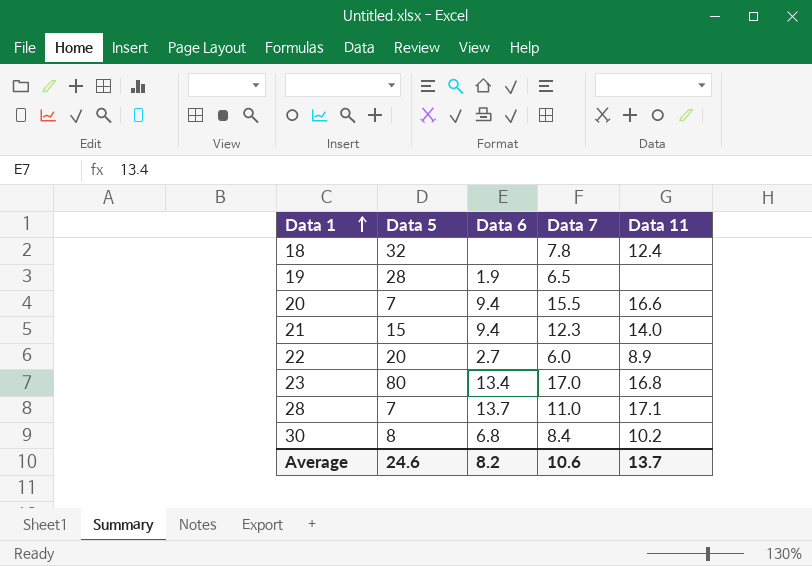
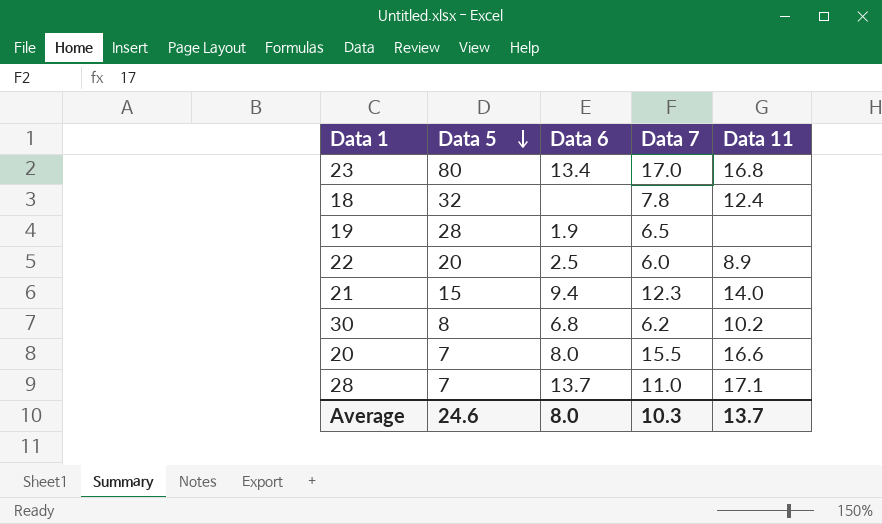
row order: Data 1 ascending -> Data 5 descending
22 | Data 6: 2.7 -> 2.5
30 | Data 7: 8.4 -> 6.2
20 | Data 6: 9.4 -> 8.0
Average | Data 6: 8.2 -> 8.0
Average | Data 7: 10.6 -> 10.3

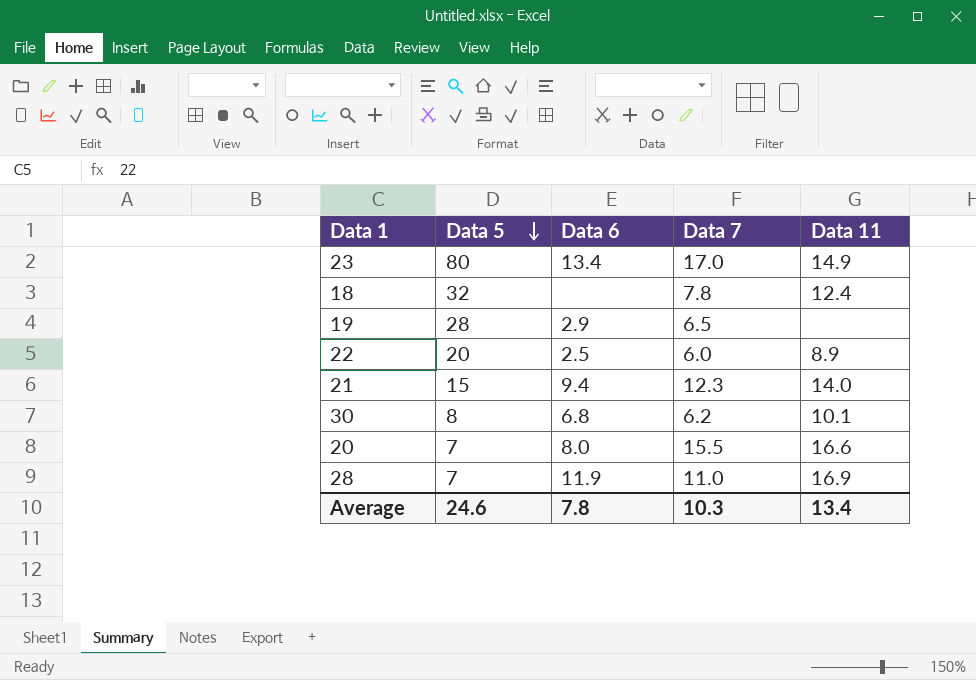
23 | Data 11: 16.8 -> 14.9
19 | Data 6: 1.9 -> 2.9
30 | Data 11: 10.2 -> 10.1
28 | Data 6: 13.7 -> 11.9
28 | Data 11: 17.1 -> 16.9
Average | Data 6: 8.0 -> 7.8
Average | Data 11: 13.7 -> 13.4

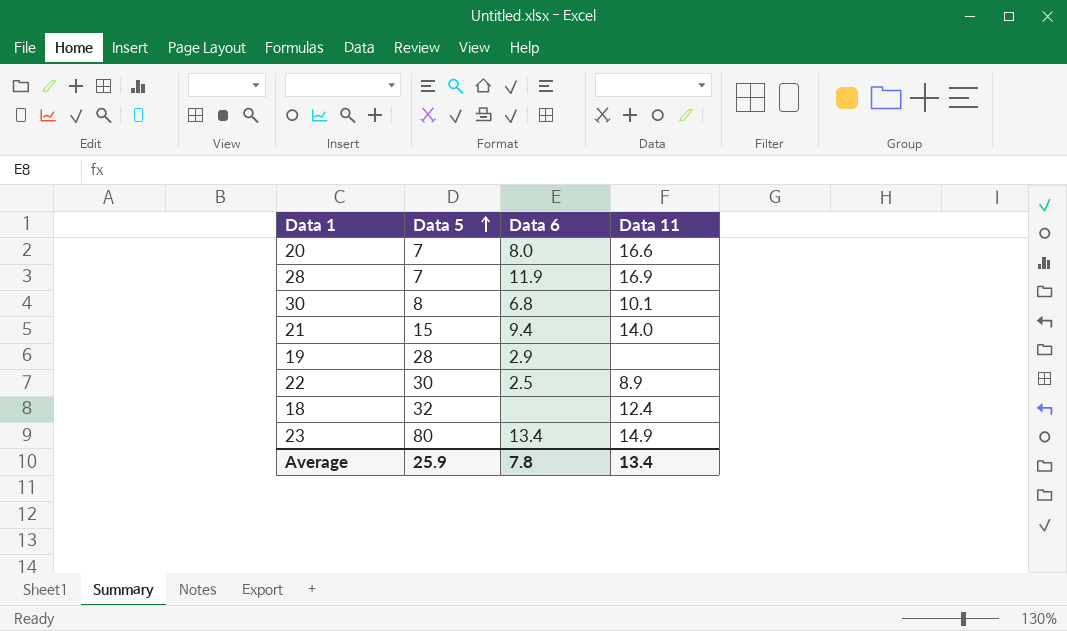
row order: Data 5 descending -> Data 5 ascending
column Data 7 | position: 4 -> none
22 | Data 5: 20 -> 30
Average | Data 5: 24.6 -> 25.9

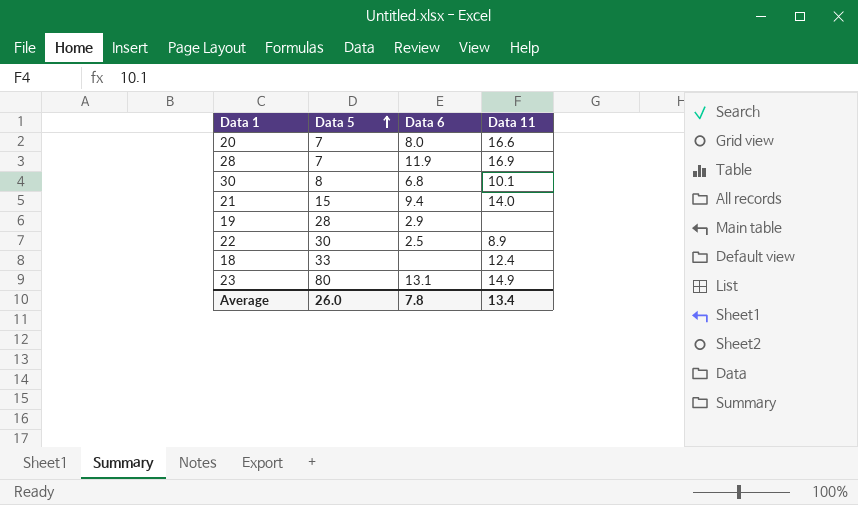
18 | Data 5: 32 -> 33
23 | Data 6: 13.4 -> 13.1
Average | Data 5: 25.9 -> 26.0

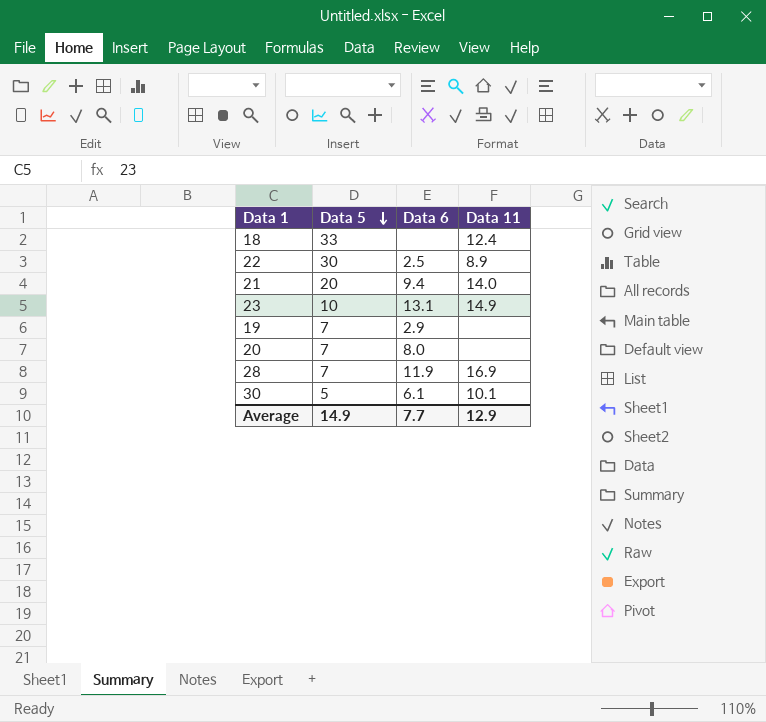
row order: Data 5 ascending -> Data 5 descending
21 | Data 5: 15 -> 20
23 | Data 5: 80 -> 10
19 | Data 5: 28 -> 7
20 | Data 11: 16.6 -> none
30 | Data 5: 8 -> 5
30 | Data 6: 6.8 -> 6.1
Average | Data 5: 26.0 -> 14.9
Average | Data 6: 7.8 -> 7.7
Average | Data 11: 13.4 -> 12.9

